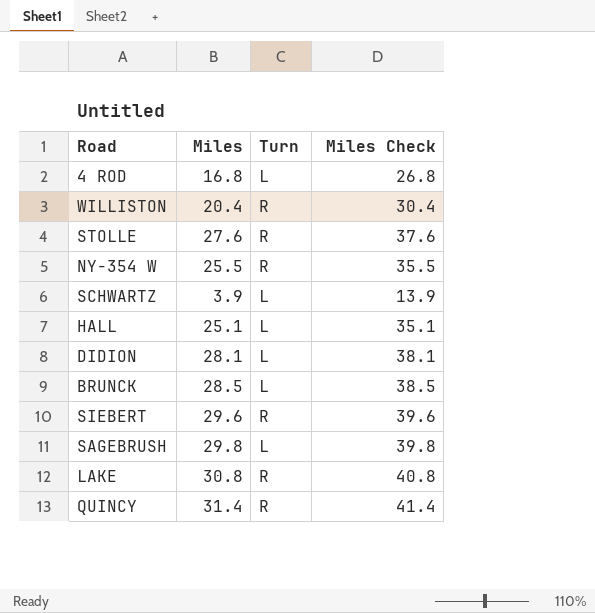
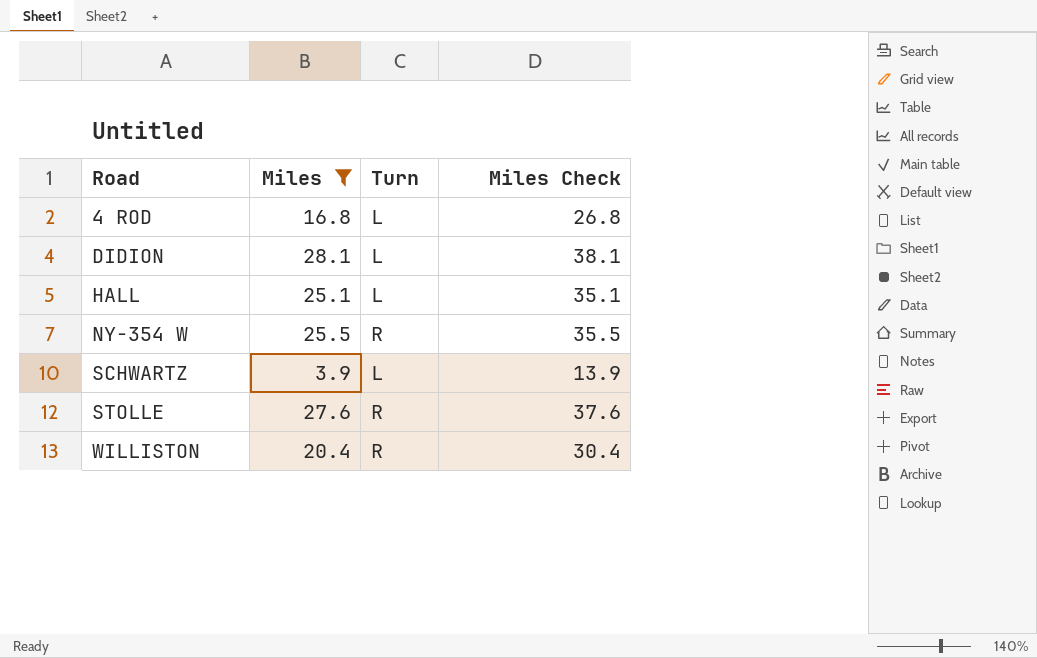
filter: none -> Miles <= 28.1
row order: none -> Road ascending

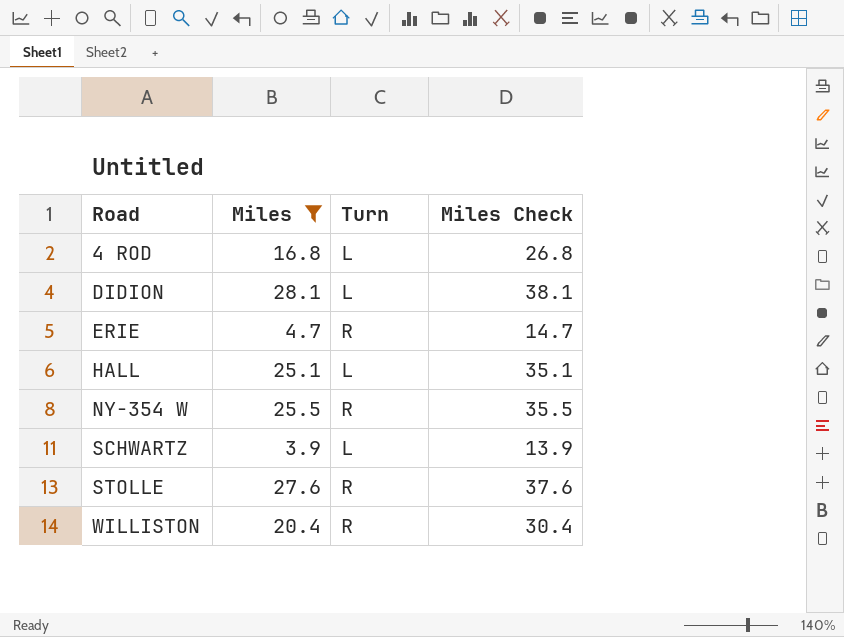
row ERIE: none -> 4.7 | R | 14.7

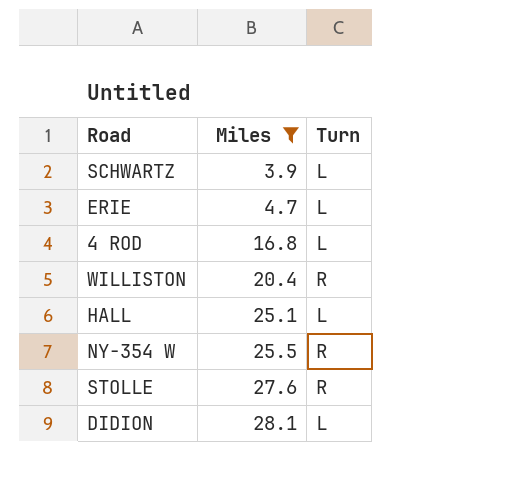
row order: Road ascending -> Miles ascending
column Miles Check | formula: [Miles] + 10 -> none
ERIE | Turn: R -> L

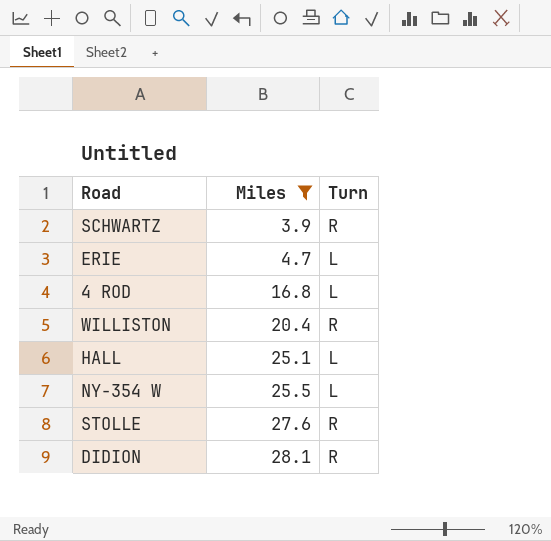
SCHWARTZ | Turn: L -> R
NY-354 W | Turn: R -> L
DIDION | Turn: L -> R

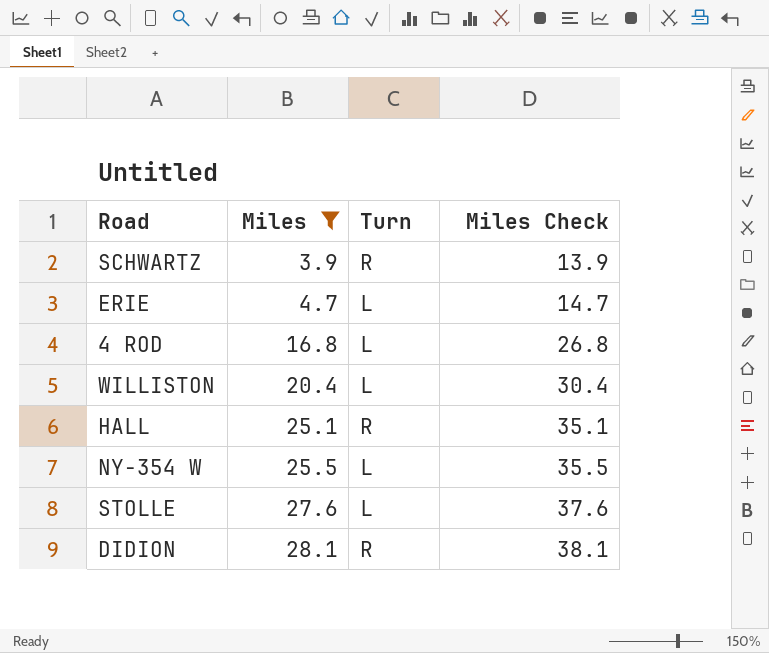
column Miles Check | formula: none -> [Miles] + 10
WILLISTON | Turn: R -> L
HALL | Turn: L -> R
STOLLE | Turn: R -> L

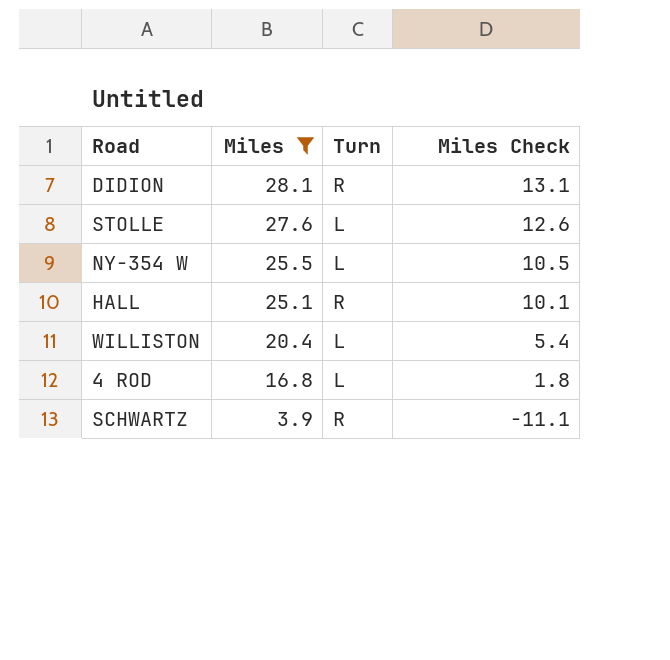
row order: Miles ascending -> Miles descending
column Miles Check | formula: [Miles] + 10 -> [Miles] - 15
row ERIE: 4.7 | L | 14.7 -> none

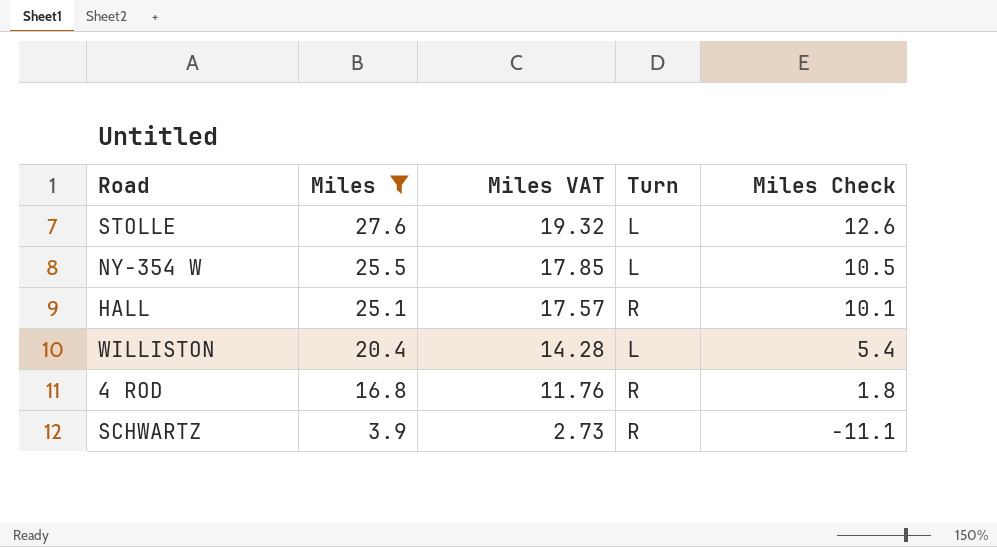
column Miles VAT | formula: none -> [Miles] * 0.7
row DIDION: 28.1 | R | 13.1 -> none
4 ROD | Turn: L -> R

